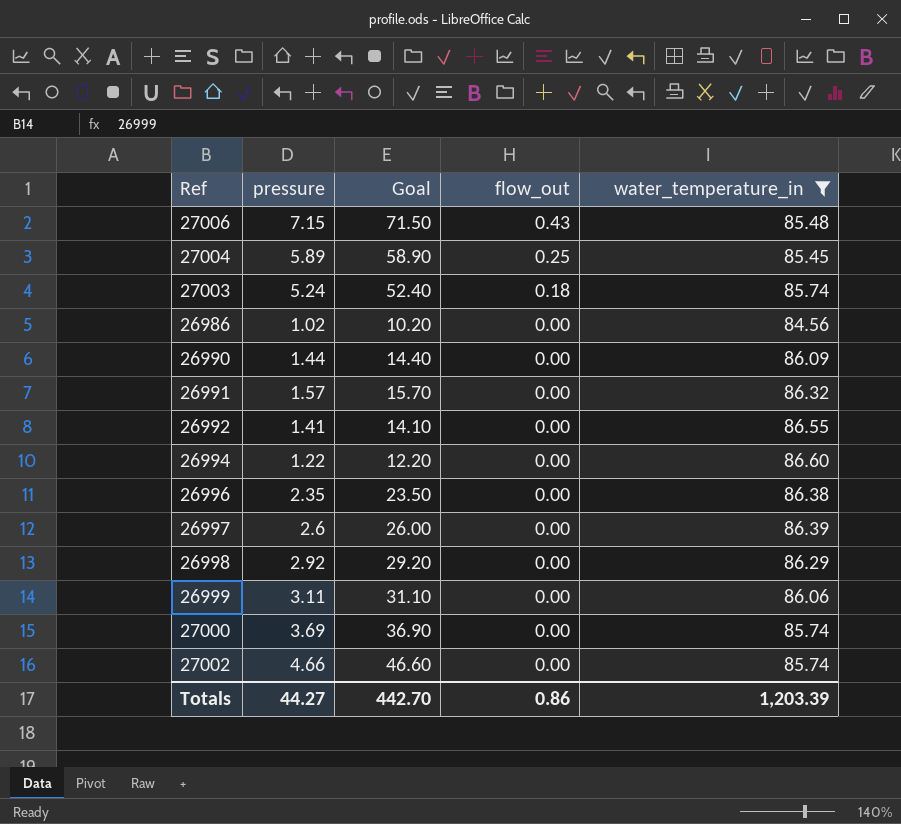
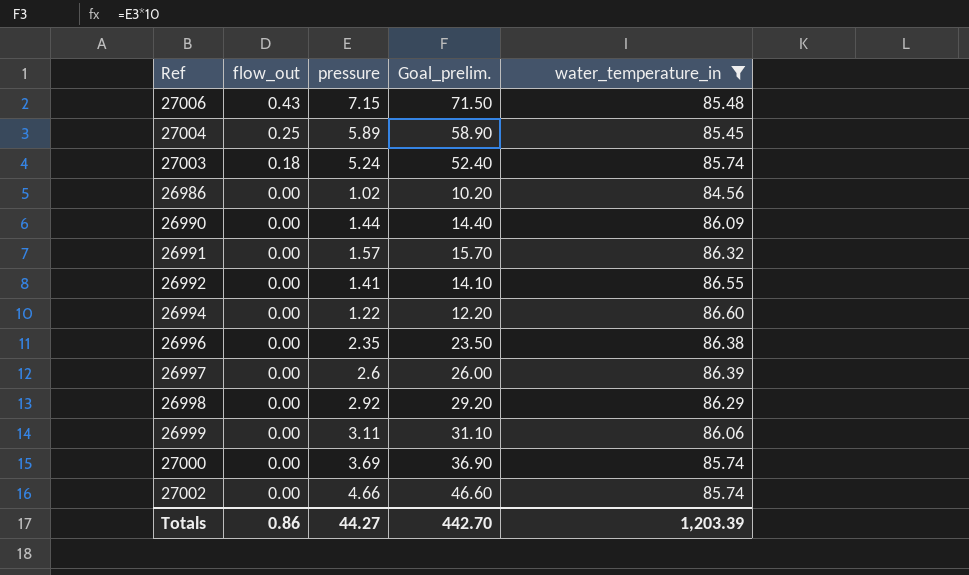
column flow_out | position: 4 -> 2
column name: Goal -> Goal_prelim.

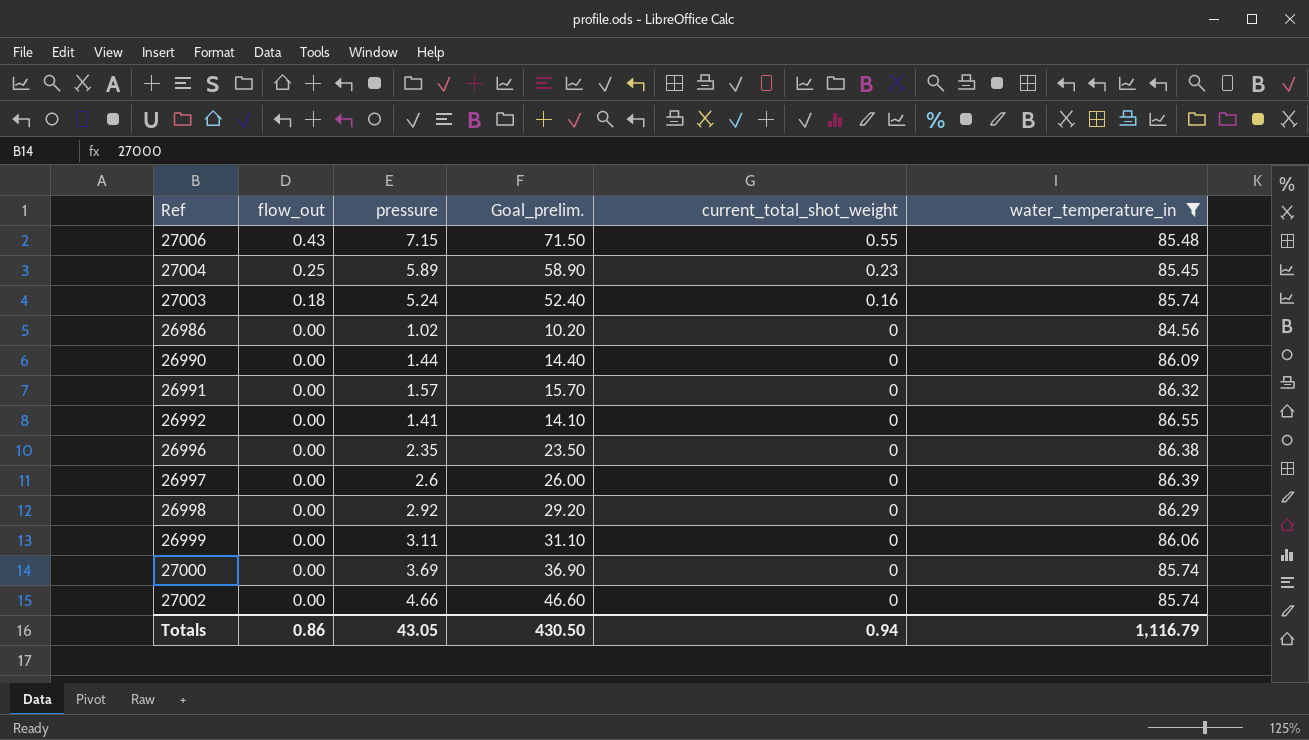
column current_total_shot_weight | position: none -> 5
row 26994: 0.00 | 1.22 | 12.20 | 86.60 -> none
Totals | pressure: 44.27 -> 43.05
Totals | Goal_prelim.: 442.70 -> 430.50
Totals | water_temperature_in: 1,203.39 -> 1,116.79

